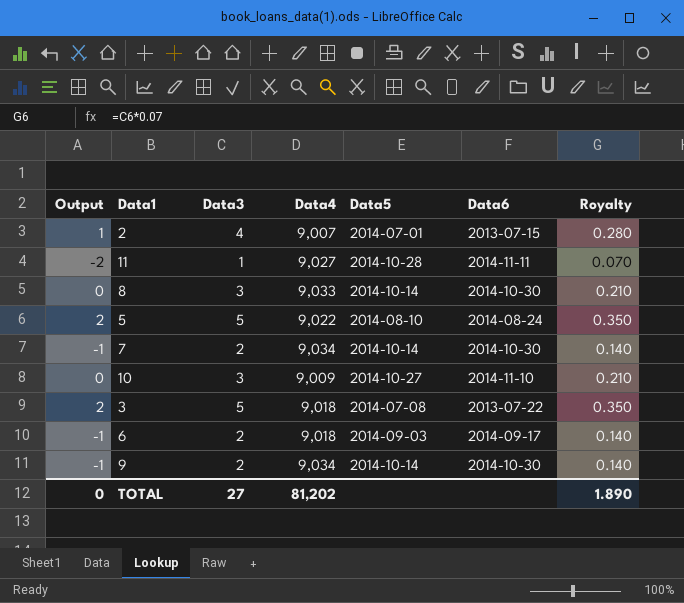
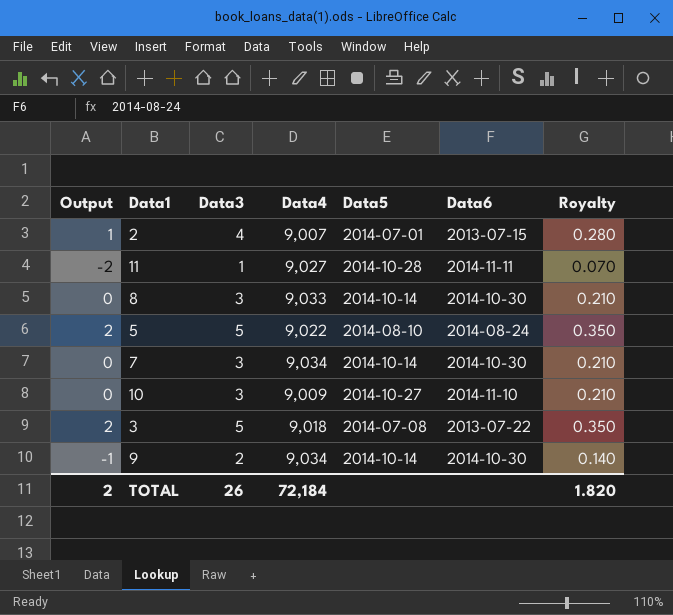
row 6: -1 | 2 | 9,018 | 2014-09-03 | 2014-09-17 | 0.140 -> none
7 | Output: -1 -> 0
7 | Data3: 2 -> 3
7 | Royalty: 0.140 -> 0.210
TOTAL | Output: 0 -> 2
TOTAL | Data3: 27 -> 26
TOTAL | Data4: 81,202 -> 72,184
TOTAL | Royalty: 1.890 -> 1.820

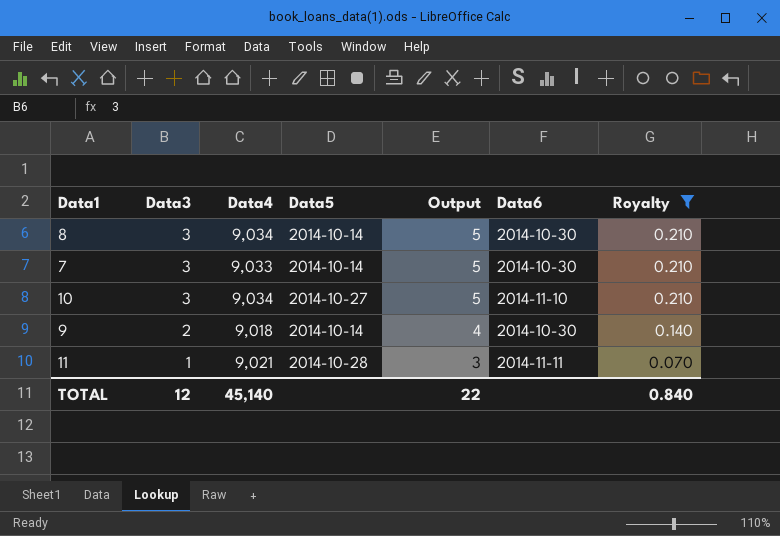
filter: none -> Royalty <= 0.210
row order: none -> Data3 descending
column Output | formula: [Data3] - 3 -> [Data3] + 2
column Output | position: 1 -> 5
8 | Data4: 9,033 -> 9,034
7 | Data4: 9,034 -> 9,033
10 | Data4: 9,009 -> 9,034
9 | Data4: 9,034 -> 9,018
11 | Data4: 9,027 -> 9,021
TOTAL | Data3: 26 -> 12
TOTAL | Data4: 72,184 -> 45,140
TOTAL | Output: 2 -> 22
TOTAL | Royalty: 1.820 -> 0.840

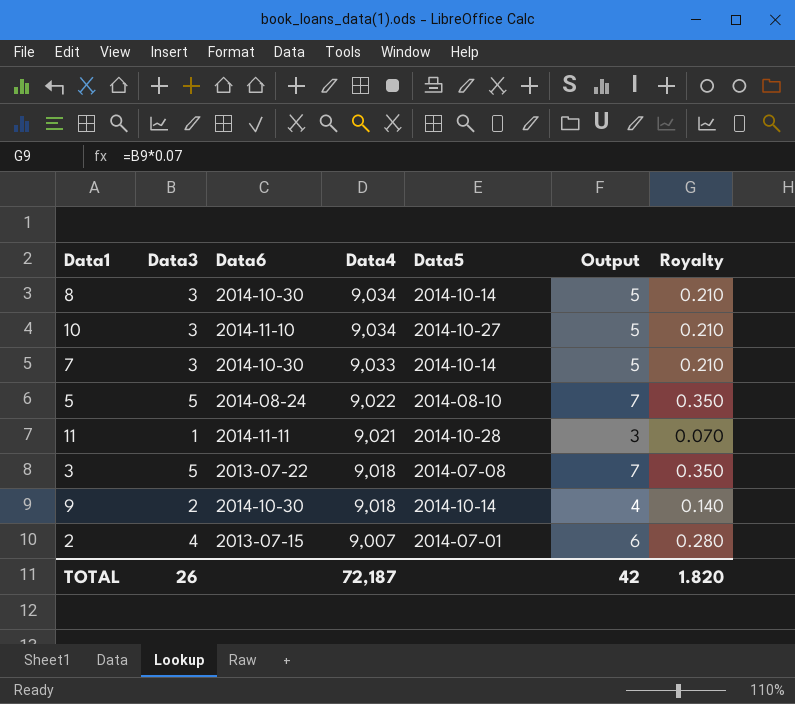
filter: Royalty <= 0.210 -> none
row order: Data3 descending -> Data4 descending
column Data6 | position: 6 -> 3
TOTAL | Data3: 12 -> 26
TOTAL | Data4: 45,140 -> 72,187
TOTAL | Output: 22 -> 42
TOTAL | Royalty: 0.840 -> 1.820

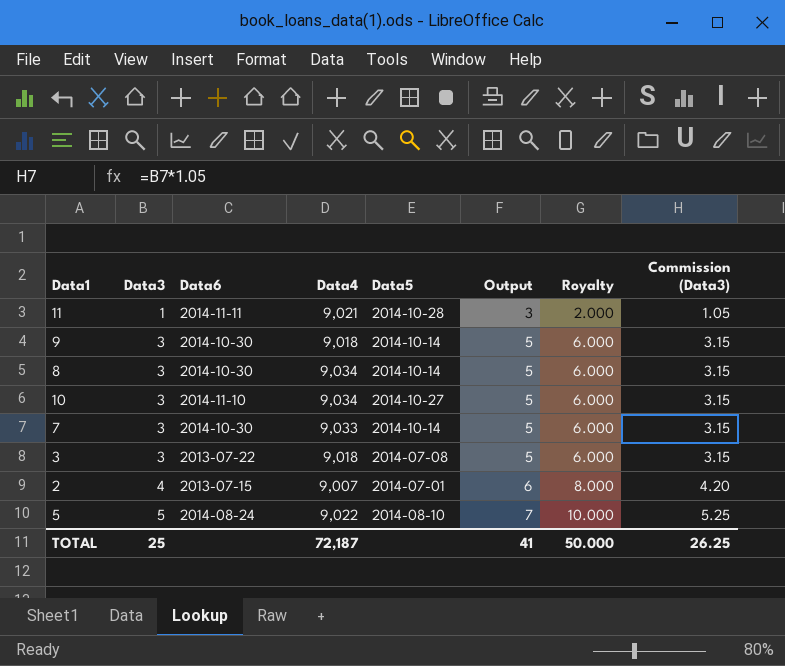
row order: Data4 descending -> Data3 ascending
column Royalty | formula: [Data3] * 0.07 -> [Data3] * 2
column Commission (Data3) | formula: none -> [Data3] * 1.05
9 | Data3: 2 -> 3
9 | Output: 4 -> 5
3 | Data3: 5 -> 3
3 | Output: 7 -> 5
TOTAL | Data3: 26 -> 25
TOTAL | Output: 42 -> 41
TOTAL | Royalty: 1.820 -> 50.000

